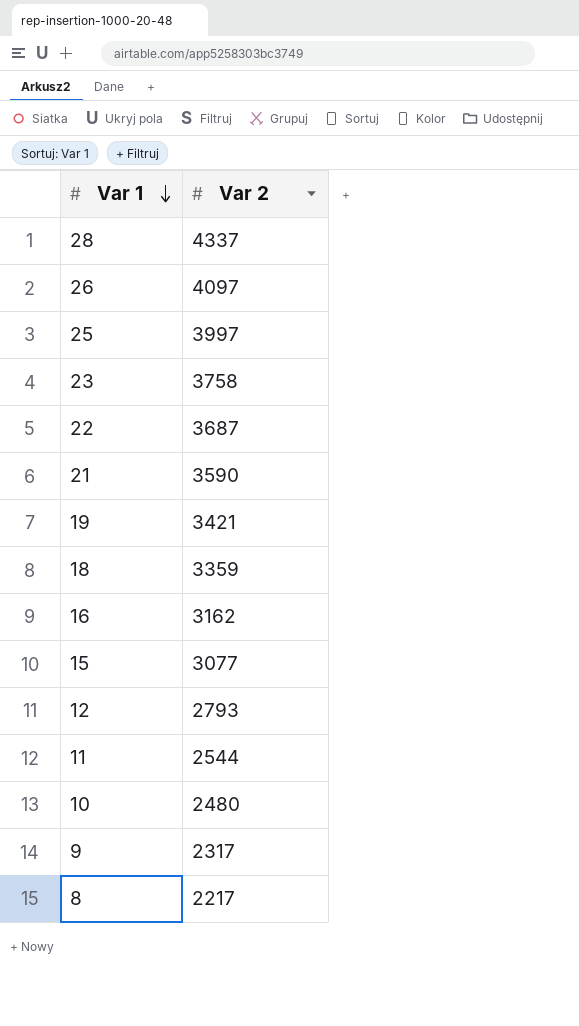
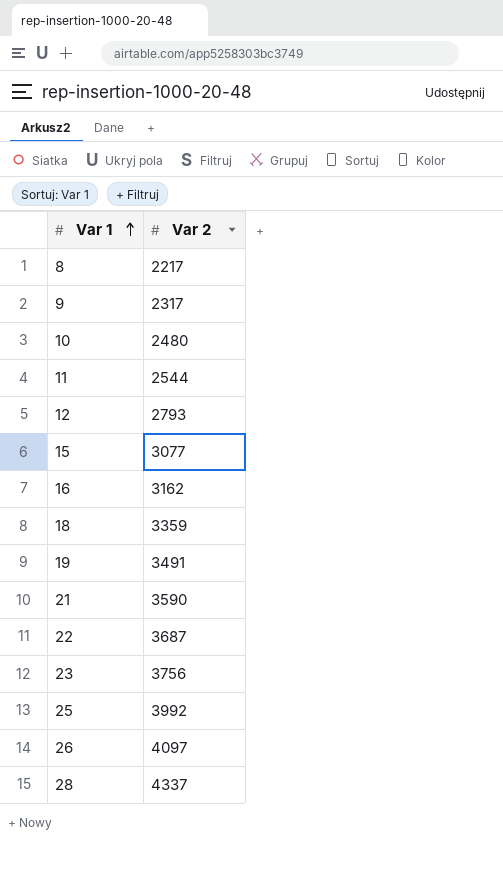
row order: Var 1 descending -> Var 1 ascending
19 | Var 2: 3421 -> 3491
23 | Var 2: 3758 -> 3756
25 | Var 2: 3997 -> 3992

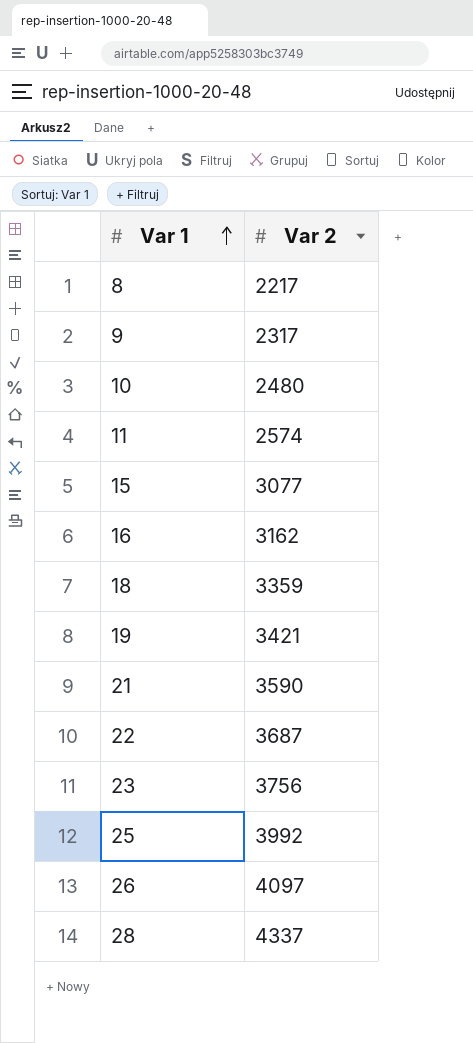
row 12: 2793 -> none
11 | Var 2: 2544 -> 2574
19 | Var 2: 3491 -> 3421

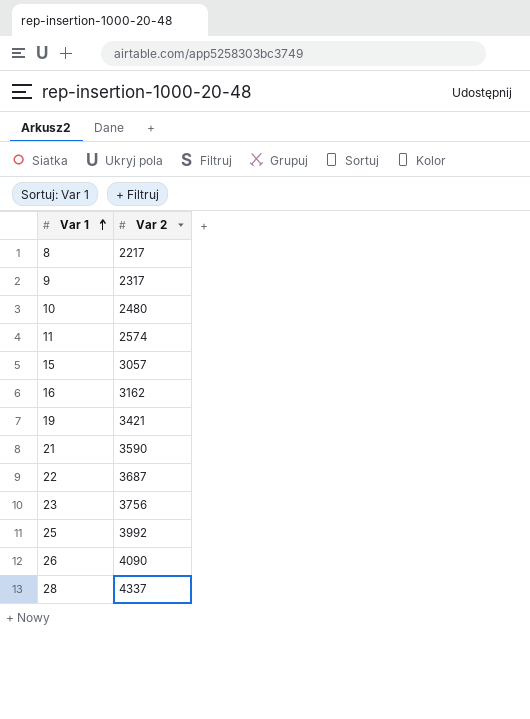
row 18: 3359 -> none
15 | Var 2: 3077 -> 3057
26 | Var 2: 4097 -> 4090

